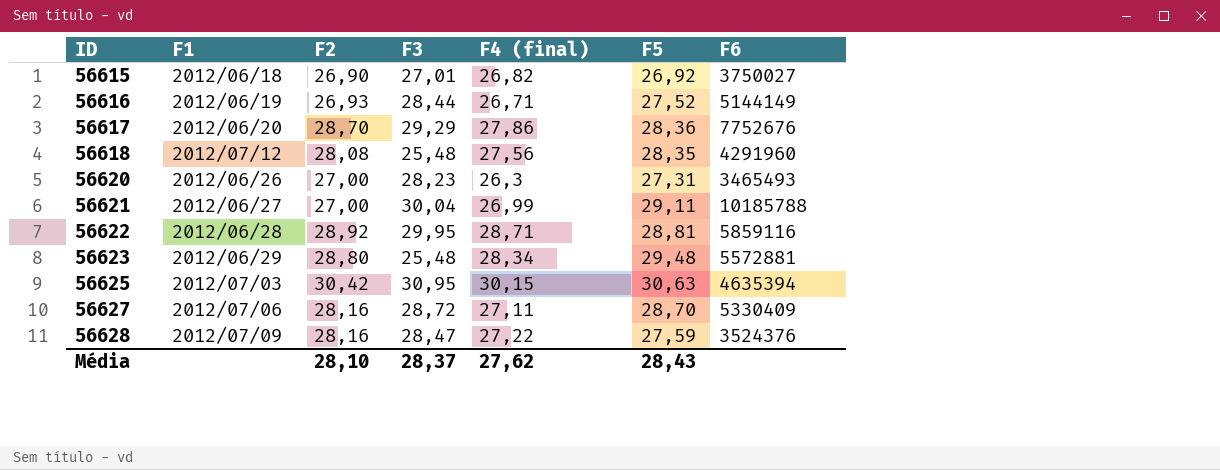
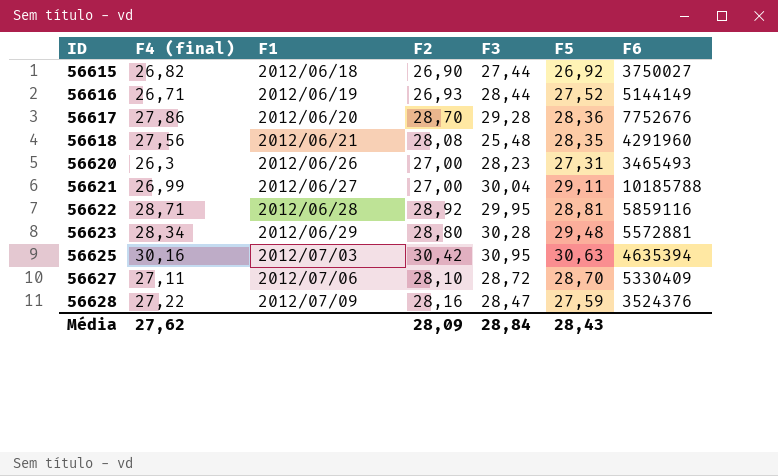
column F4 (final) | position: 5 -> 2
56615 | F3: 27,01 -> 27,44
56617 | F3: 29,29 -> 29,28
56618 | F1: 2012/07/12 -> 2012/06/21
56623 | F3: 25,48 -> 30,28
56625 | F4 (final): 30,15 -> 30,16
56627 | F2: 28,16 -> 28,10
Média | F2: 28,10 -> 28,09
Média | F3: 28,37 -> 28,84

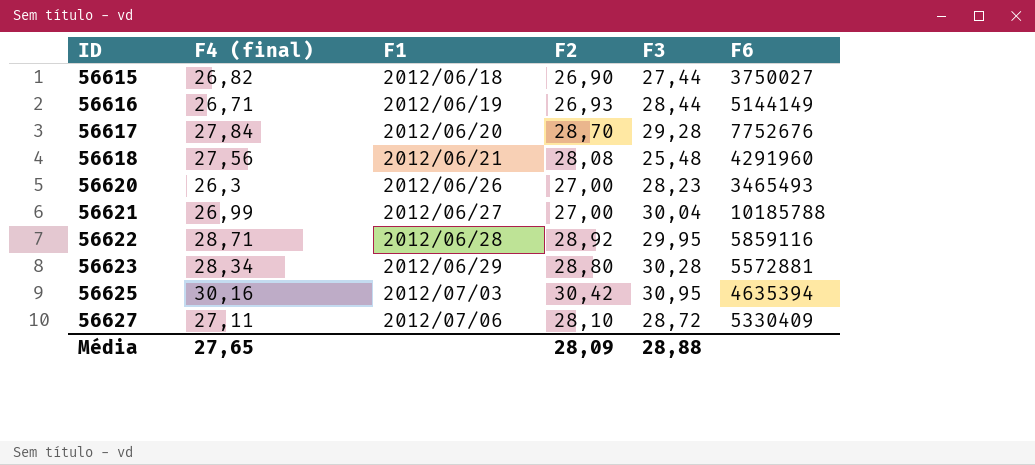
column F5 | position: 6 -> none
row 56628: 27,22 | 2012/07/09 | 28,16 | 28,47 | 27,59 | 3524376 -> none
56617 | F4 (final): 27,86 -> 27,84
Média | F4 (final): 27,62 -> 27,65
Média | F3: 28,84 -> 28,88

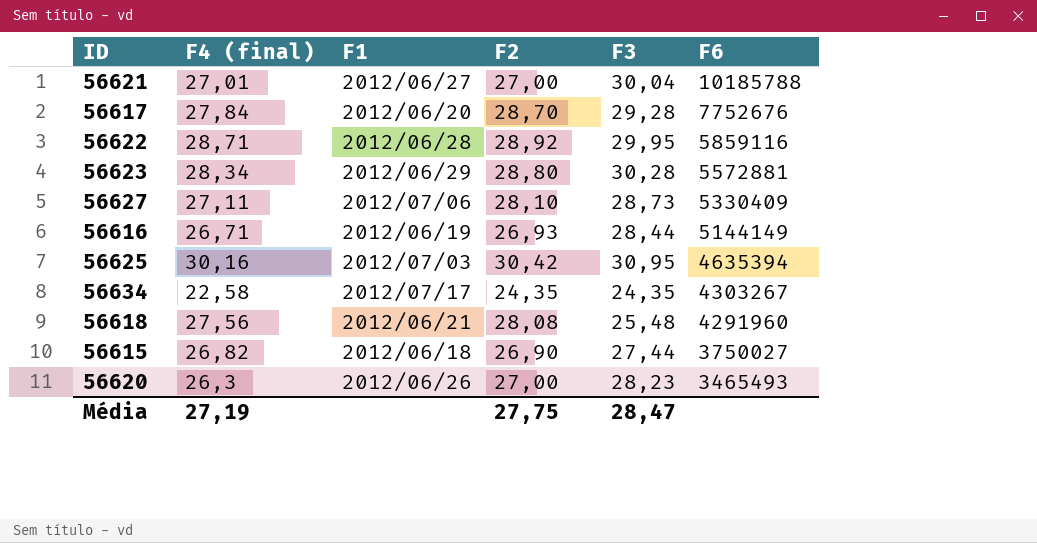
row order: ID ascending -> F6 descending
56621 | F4 (final): 26,99 -> 27,01
56627 | F3: 28,72 -> 28,73
row 56634: none -> 22,58 | 2012/07/17 | 24,35 | 24,35 | 4303267
Média | F4 (final): 27,65 -> 27,19
Média | F2: 28,09 -> 27,75
Média | F3: 28,88 -> 28,47

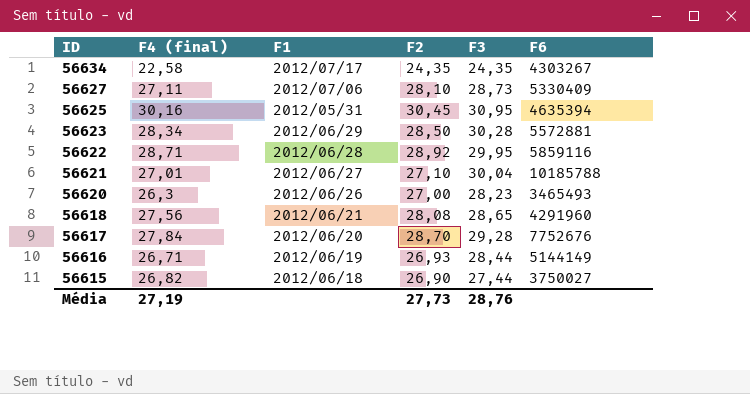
row order: F6 descending -> ID descending
56625 | F1: 2012/07/03 -> 2012/05/31
56625 | F2: 30,42 -> 30,45
56623 | F2: 28,80 -> 28,50
56621 | F2: 27,00 -> 27,10
56618 | F3: 25,48 -> 28,65
Média | F2: 27,75 -> 27,73
Média | F3: 28,47 -> 28,76

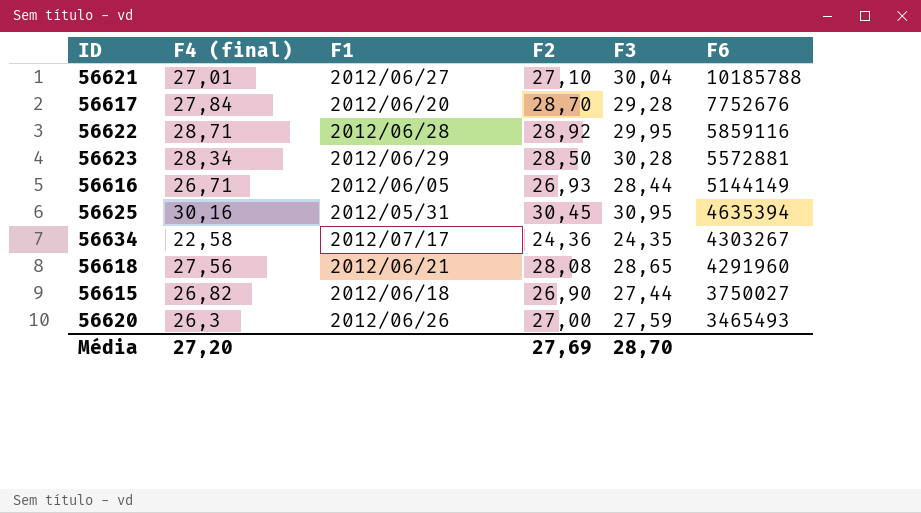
row order: ID descending -> F6 descending
row 56627: 27,11 | 2012/07/06 | 28,10 | 28,73 | 5330409 -> none
56616 | F1: 2012/06/19 -> 2012/06/05
56634 | F2: 24,35 -> 24,36
56620 | F3: 28,23 -> 27,59
Média | F4 (final): 27,19 -> 27,20
Média | F2: 27,73 -> 27,69
Média | F3: 28,76 -> 28,70

